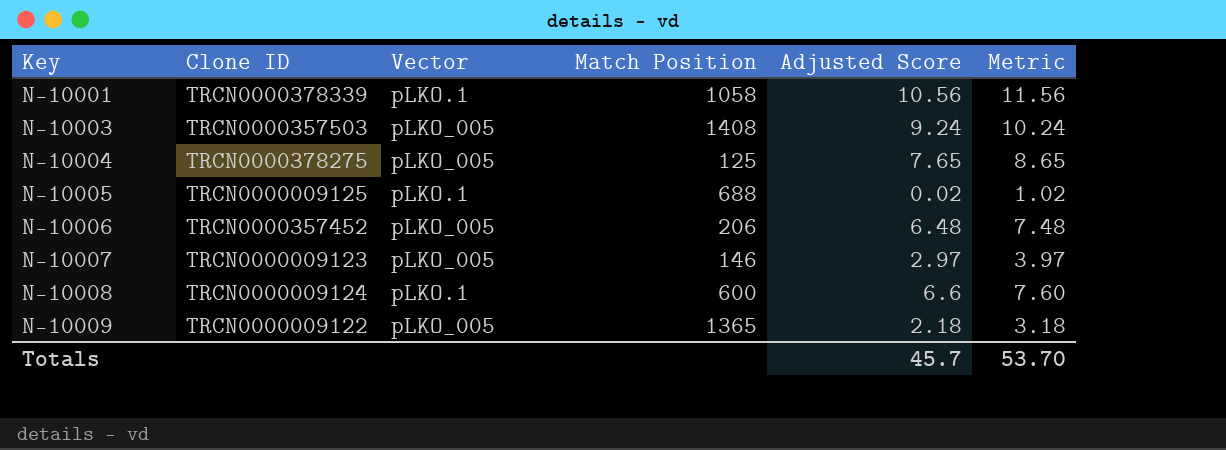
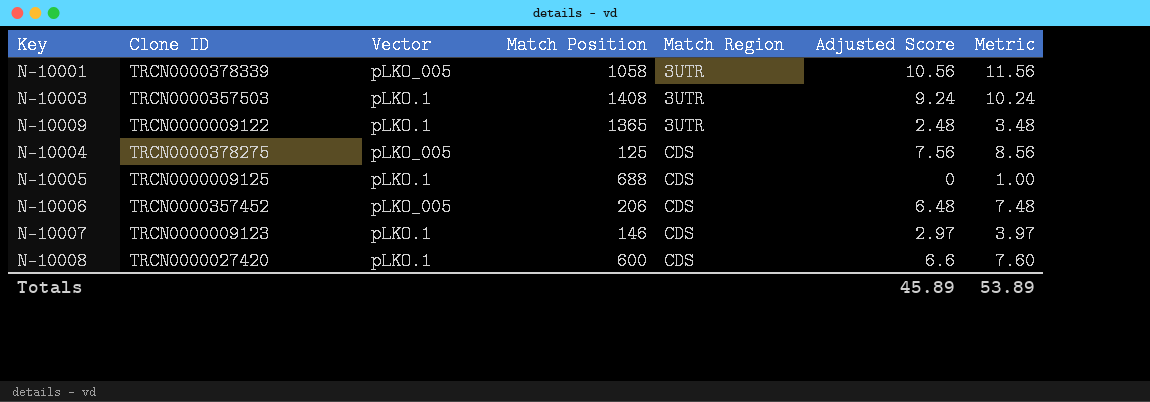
row order: Key ascending -> Match Region ascending
column Match Region | position: none -> 5
N-10001 | Vector: pLKO.1 -> pLKO_005
N-10003 | Vector: pLKO_005 -> pLKO.1
N-10009 | Vector: pLKO_005 -> pLKO.1
N-10009 | Adjusted Score: 2.18 -> 2.48
N-10009 | Metric: 3.18 -> 3.48
N-10004 | Adjusted Score: 7.65 -> 7.56
N-10004 | Metric: 8.65 -> 8.56
N-10005 | Adjusted Score: 0.02 -> 0
N-10005 | Metric: 1.02 -> 1.00
N-10007 | Vector: pLKO_005 -> pLKO.1
N-10008 | Clone ID: TRCN0000009124 -> TRCN0000027420
Totals | Adjusted Score: 45.7 -> 45.89
Totals | Metric: 53.70 -> 53.89

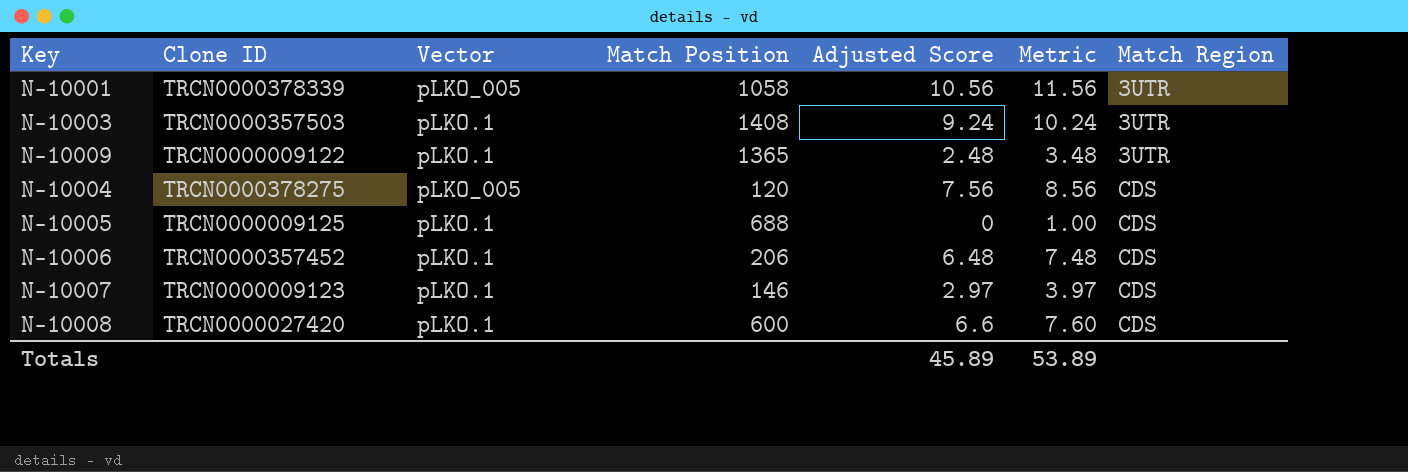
column Match Region | position: 5 -> 7
N-10004 | Match Position: 125 -> 120
N-10006 | Vector: pLKO_005 -> pLKO.1

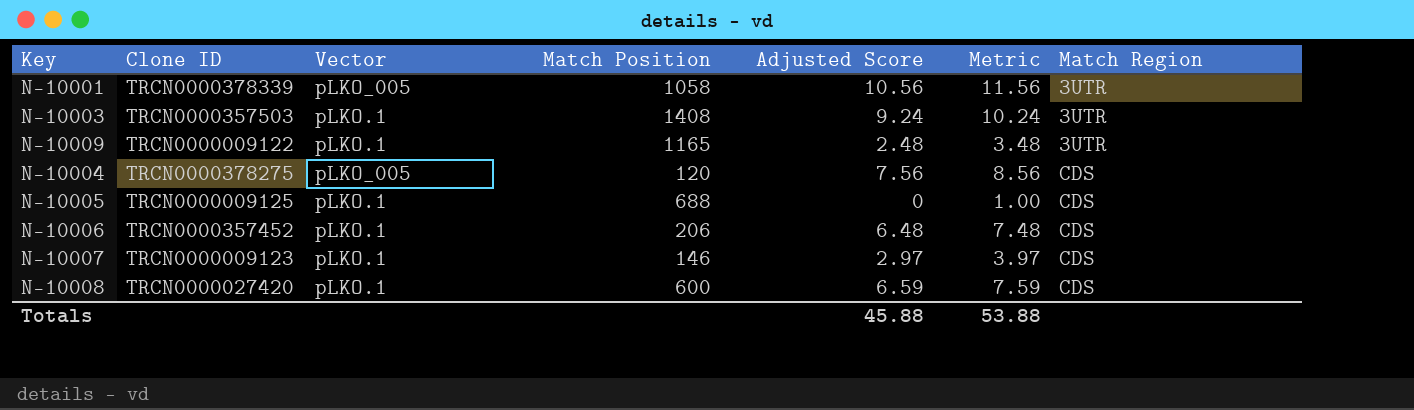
N-10009 | Match Position: 1365 -> 1165
N-10008 | Adjusted Score: 6.6 -> 6.59
N-10008 | Metric: 7.60 -> 7.59
Totals | Adjusted Score: 45.89 -> 45.88
Totals | Metric: 53.89 -> 53.88

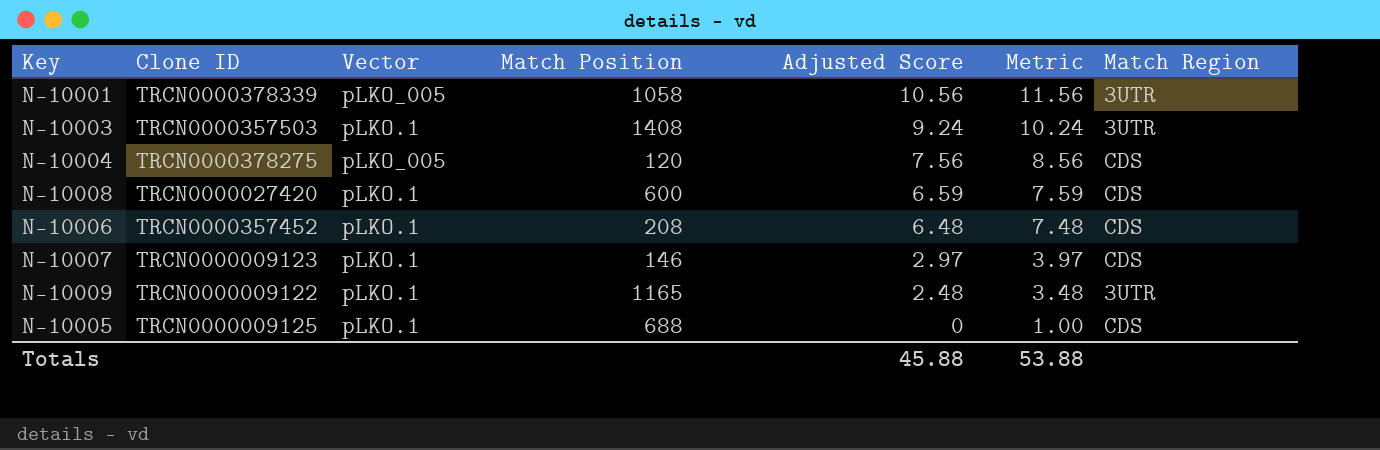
row order: Match Region ascending -> Adjusted Score descending
N-10006 | Match Position: 206 -> 208

